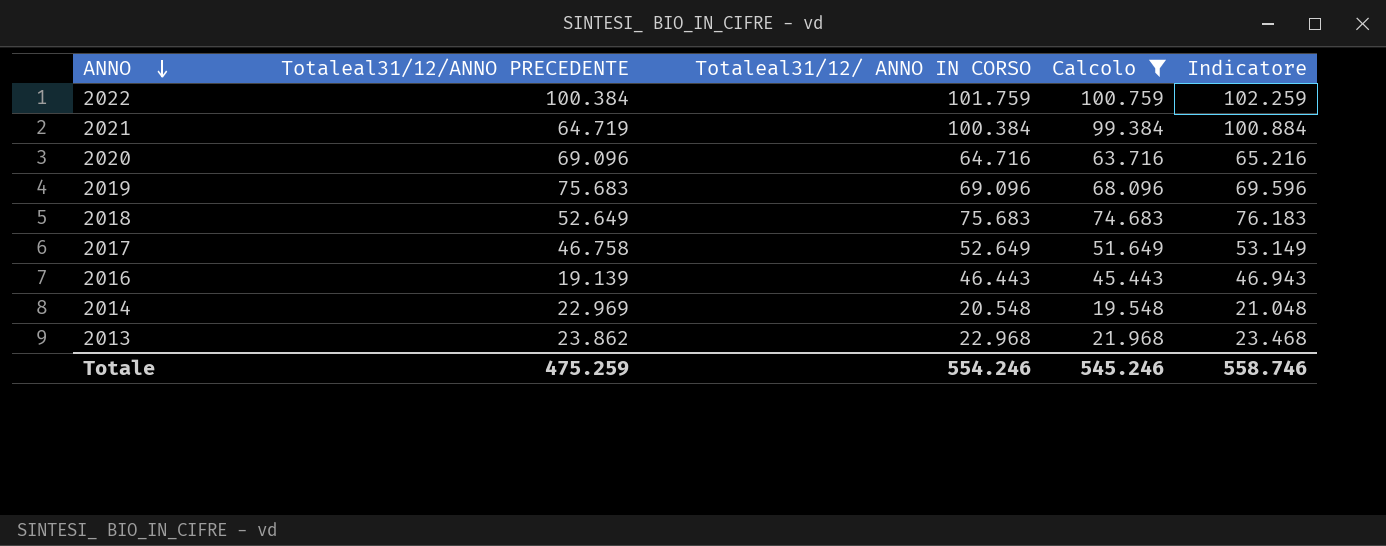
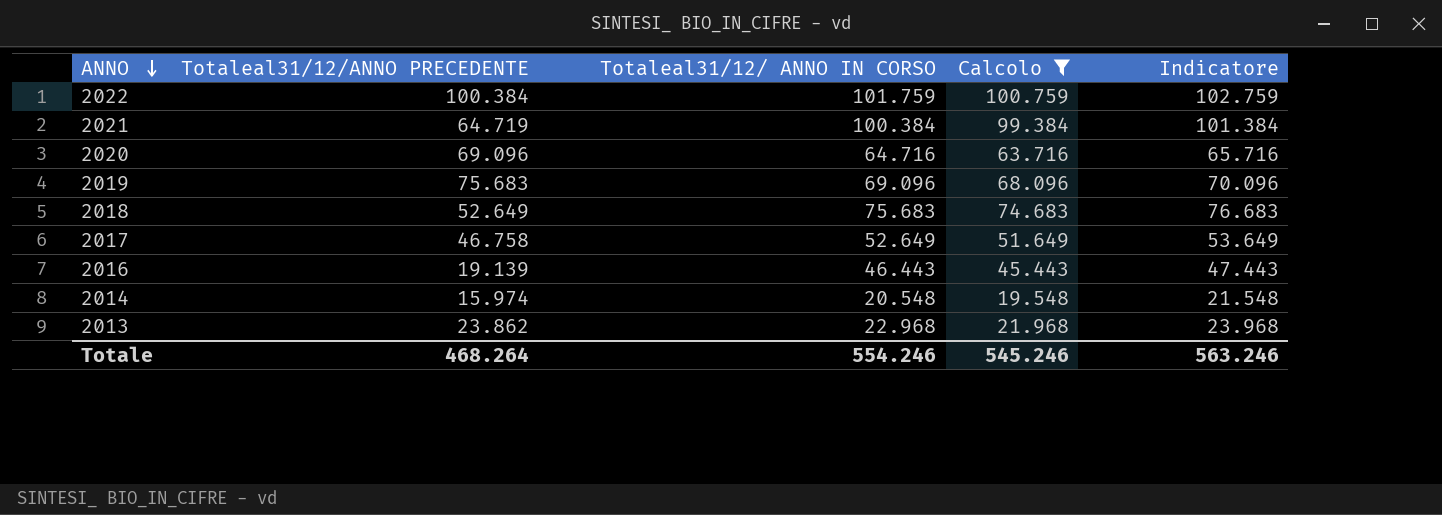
column Indicatore | formula: [Totaleal31/12/ ANNO IN CORSO] + 500 -> [Totaleal31/12/ ANNO IN CORSO] + 1000
2014 | Totaleal31/12/ANNO PRECEDENTE: 22.969 -> 15.974
Totale | Totaleal31/12/ANNO PRECEDENTE: 475.259 -> 468.264
Totale | Indicatore: 558.746 -> 563.246

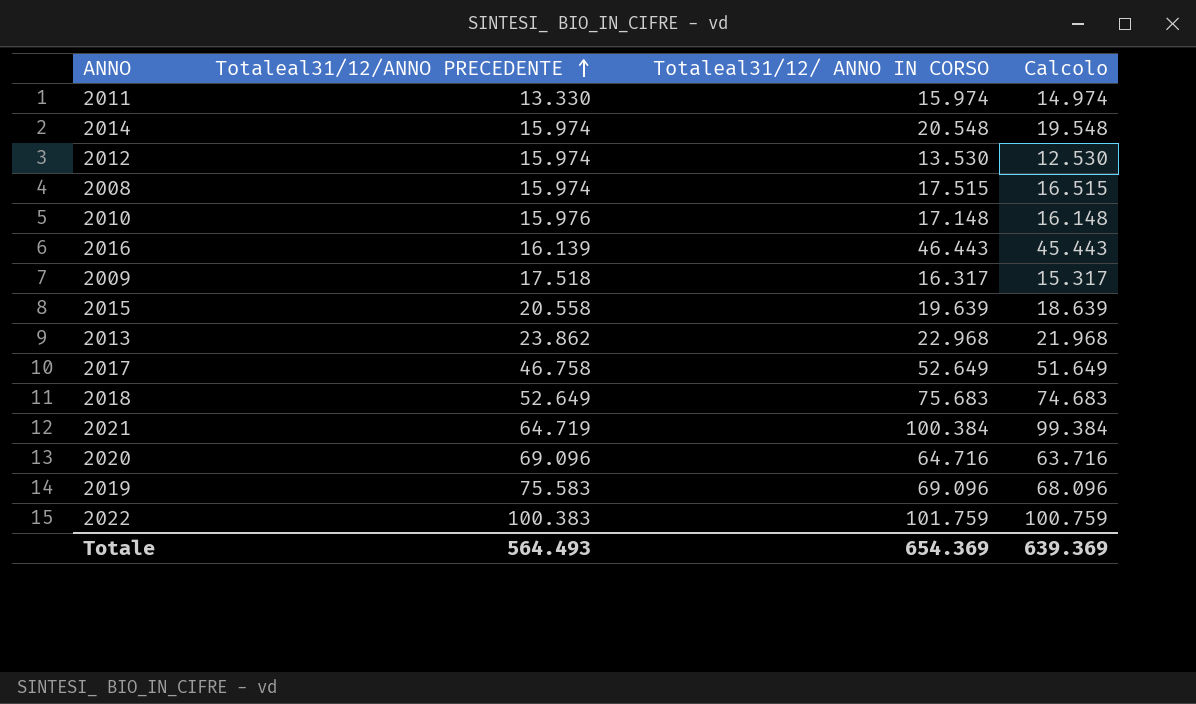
filter: Calcolo >= 19.548 -> none
row order: ANNO descending -> Totaleal31/12/ANNO PRECEDENTE ascending
column Indicatore | formula: [Totaleal31/12/ ANNO IN CORSO] + 1000 -> none
2016 | Totaleal31/12/ANNO PRECEDENTE: 19.139 -> 16.139
2019 | Totaleal31/12/ANNO PRECEDENTE: 75.683 -> 75.583
2022 | Totaleal31/12/ANNO PRECEDENTE: 100.384 -> 100.383
Totale | Totaleal31/12/ANNO PRECEDENTE: 468.264 -> 564.493
Totale | Totaleal31/12/ ANNO IN CORSO: 554.246 -> 654.369
Totale | Calcolo: 545.246 -> 639.369

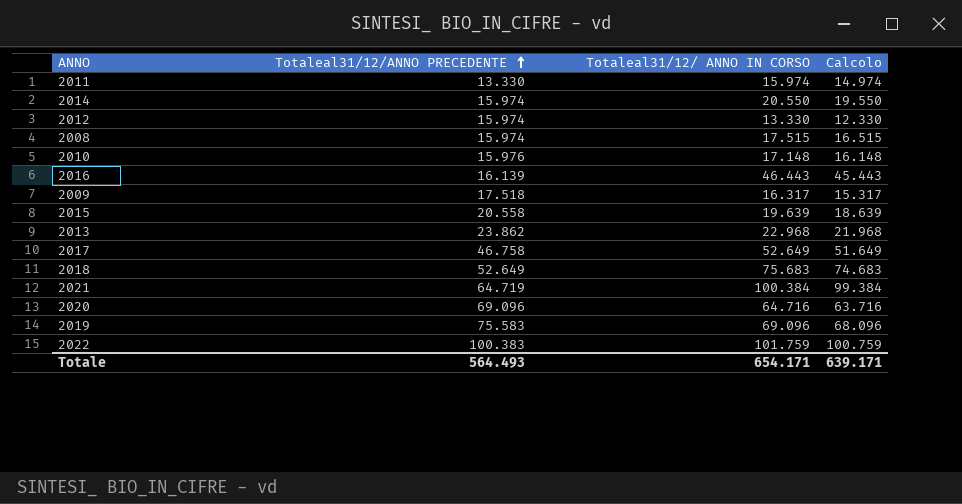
2014 | Totaleal31/12/ ANNO IN CORSO: 20.548 -> 20.550
2014 | Calcolo: 19.548 -> 19.550
2012 | Totaleal31/12/ ANNO IN CORSO: 13.530 -> 13.330
2012 | Calcolo: 12.530 -> 12.330
Totale | Totaleal31/12/ ANNO IN CORSO: 654.369 -> 654.171
Totale | Calcolo: 639.369 -> 639.171

